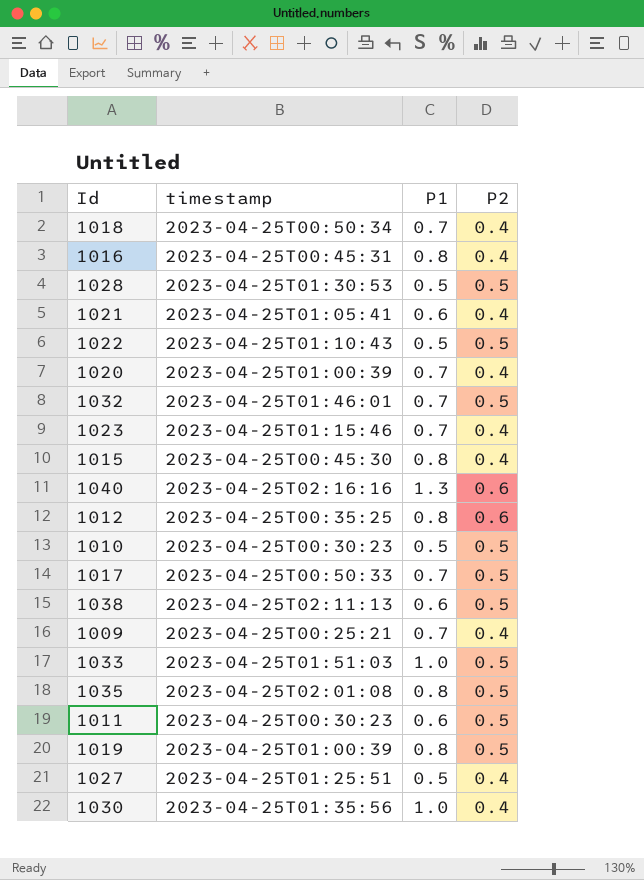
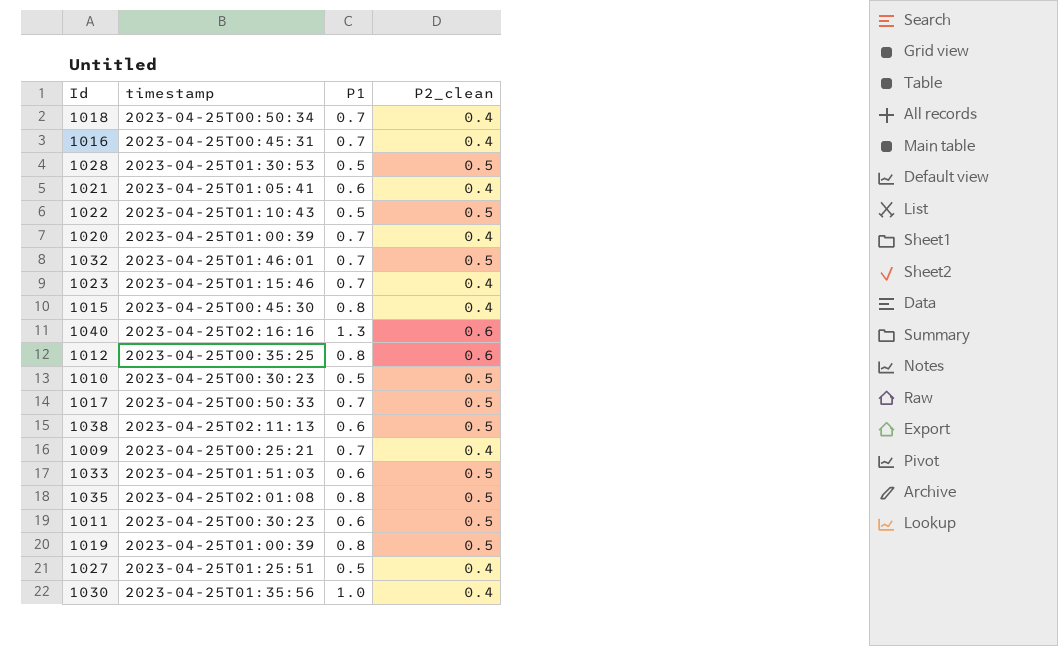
column name: P2 -> P2_clean
1016 | P1: 0.8 -> 0.7
1033 | P1: 1.0 -> 0.6

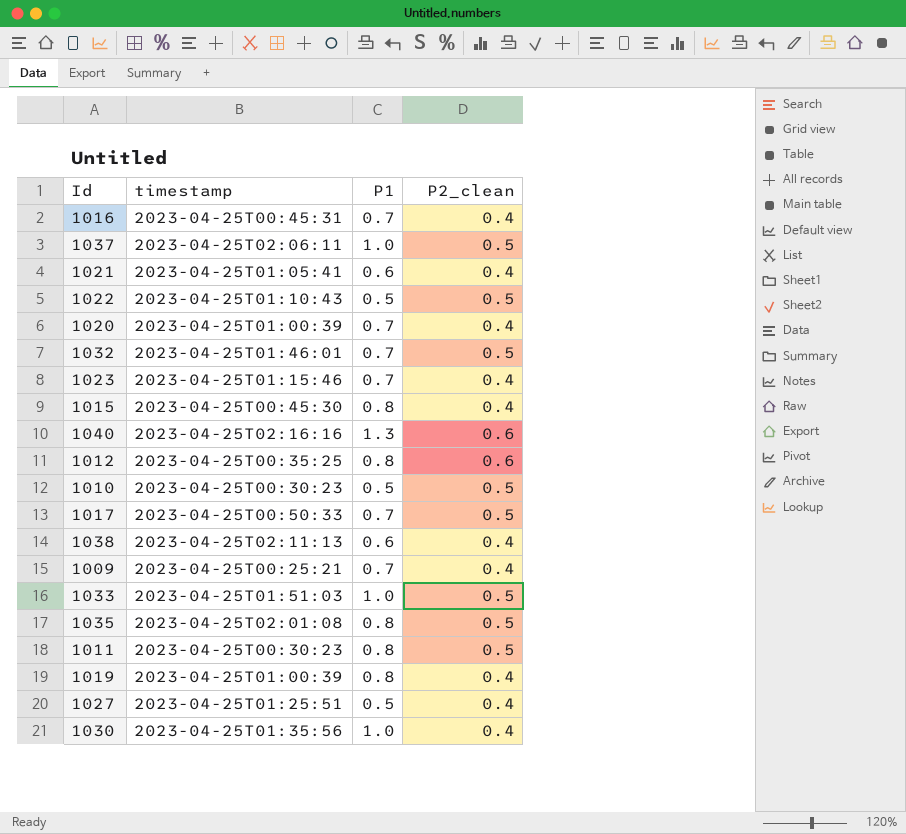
row 1018: 2023-04-25T00:50:34 | 0.7 | 0.4 -> none
row 1028: 2023-04-25T01:30:53 | 0.5 | 0.5 -> none
row 1037: none -> 2023-04-25T02:06:11 | 1.0 | 0.5
1038 | P2_clean: 0.5 -> 0.4
1033 | P1: 0.6 -> 1.0
1011 | P1: 0.6 -> 0.8
1019 | P2_clean: 0.5 -> 0.4

